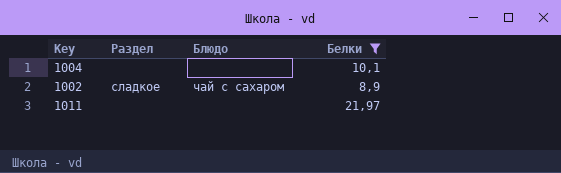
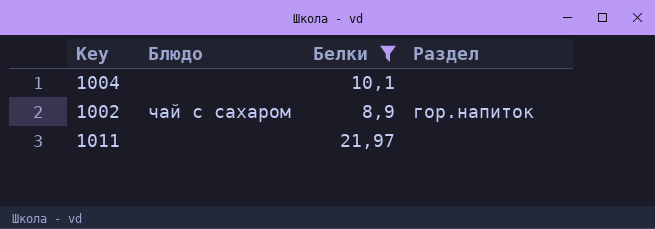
column Раздел | position: 2 -> 4
1002 | Раздел: сладкое -> гор.напиток

